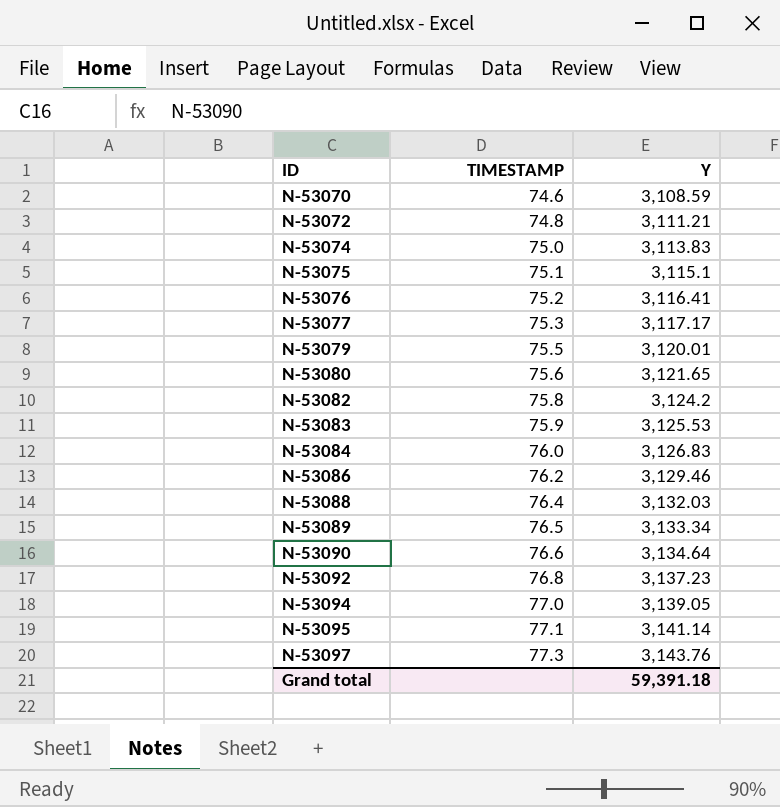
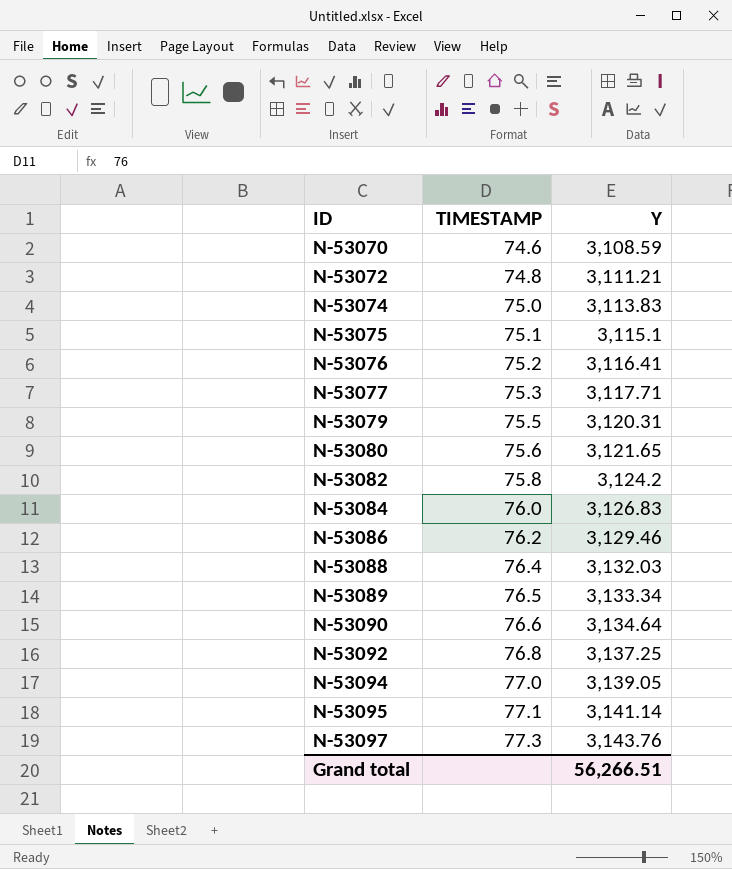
row N-53083: 75.9 | 3,125.53 -> none
N-53077 | Y: 3,117.17 -> 3,117.71
N-53079 | Y: 3,120.01 -> 3,120.31
N-53092 | Y: 3,137.23 -> 3,137.25
Grand total | Y: 59,391.18 -> 56,266.51

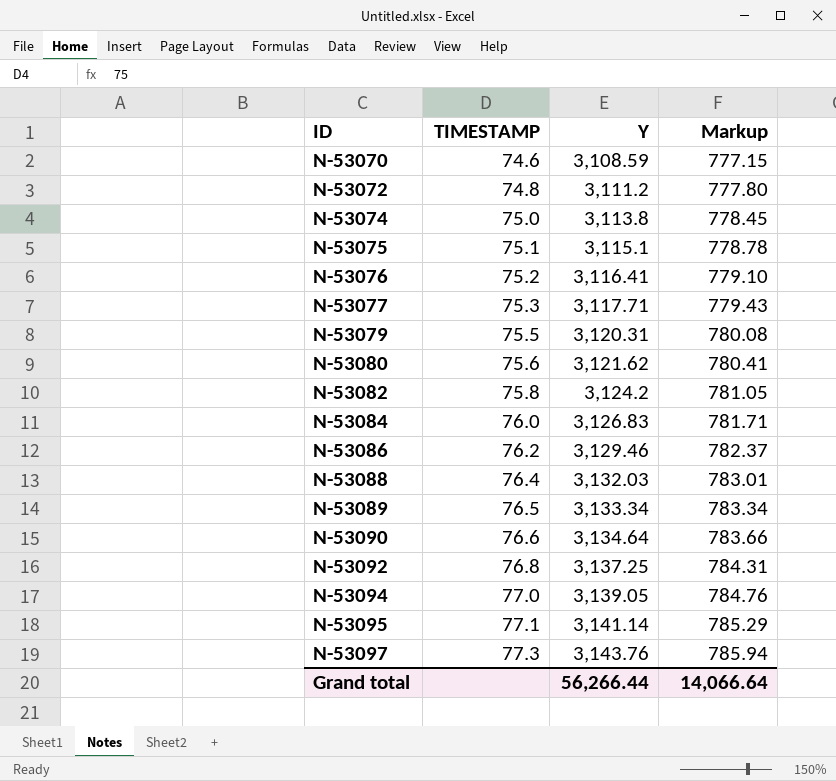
column Markup | formula: none -> [Y] * 0.25
N-53072 | Y: 3,111.21 -> 3,111.2
N-53074 | Y: 3,113.83 -> 3,113.8
N-53080 | Y: 3,121.65 -> 3,121.62
Grand total | Y: 56,266.51 -> 56,266.44

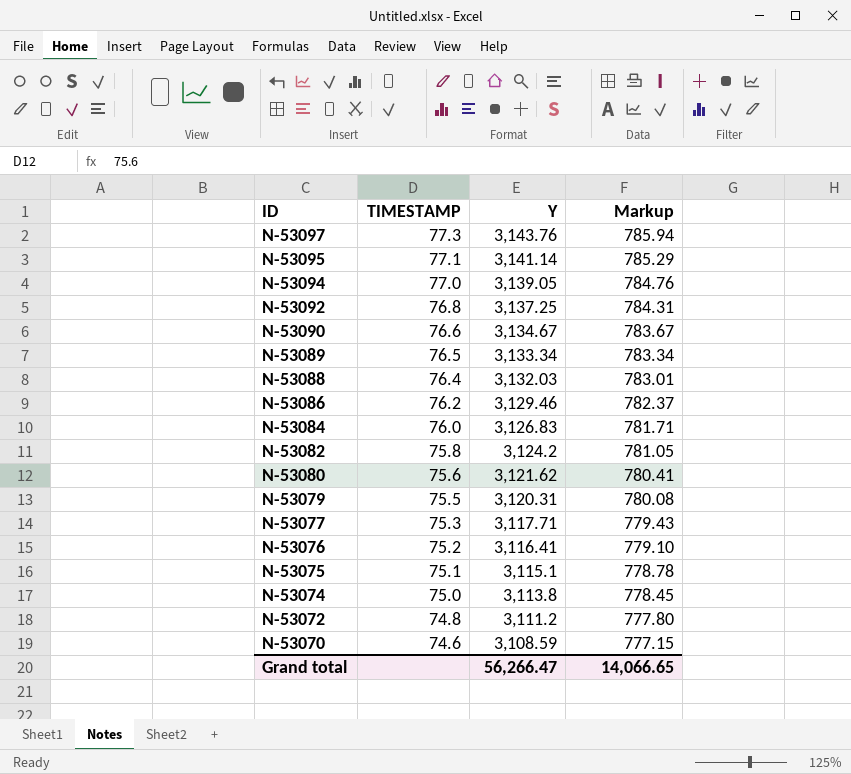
row order: ID ascending -> ID descending
N-53090 | Y: 3,134.64 -> 3,134.67
N-53090 | Markup: 783.66 -> 783.67
Grand total | Y: 56,266.44 -> 56,266.47
Grand total | Markup: 14,066.64 -> 14,066.65

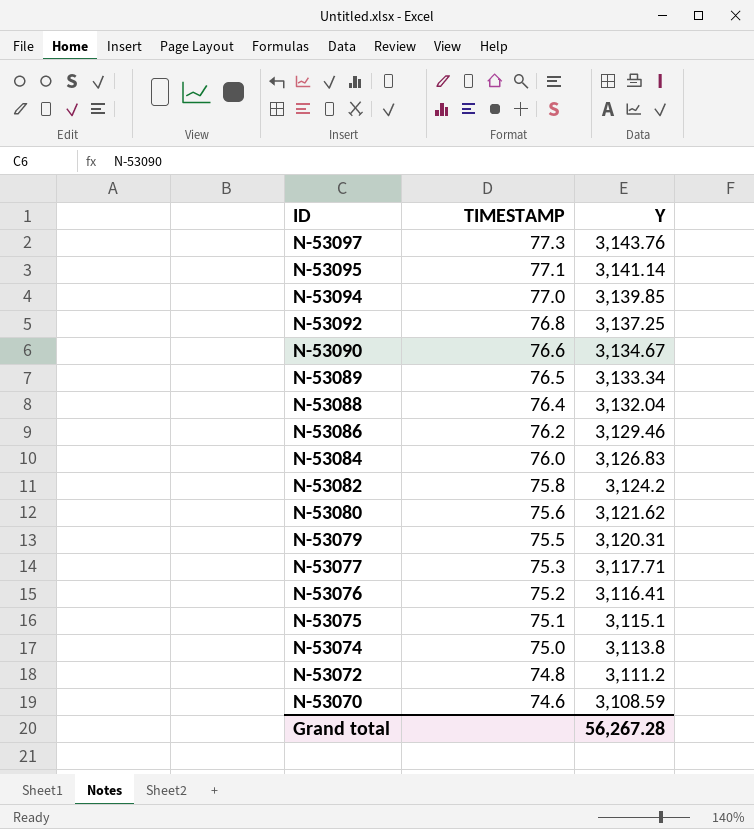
column Markup | formula: [Y] * 0.25 -> none
N-53094 | Y: 3,139.05 -> 3,139.85
N-53088 | Y: 3,132.03 -> 3,132.04
Grand total | Y: 56,266.47 -> 56,267.28

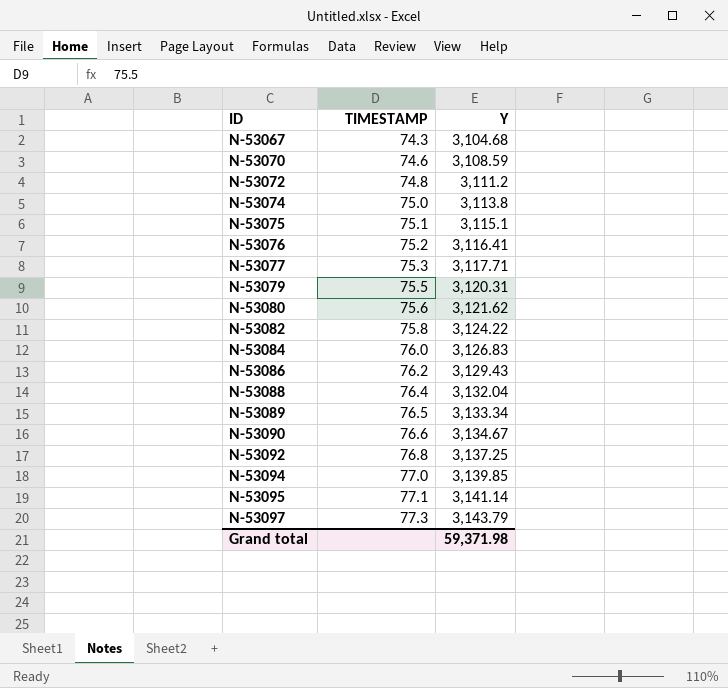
row order: ID descending -> ID ascending
row N-53067: none -> 74.3 | 3,104.68
N-53082 | Y: 3,124.2 -> 3,124.22
N-53086 | Y: 3,129.46 -> 3,129.43
N-53097 | Y: 3,143.76 -> 3,143.79
Grand total | Y: 56,267.28 -> 59,371.98

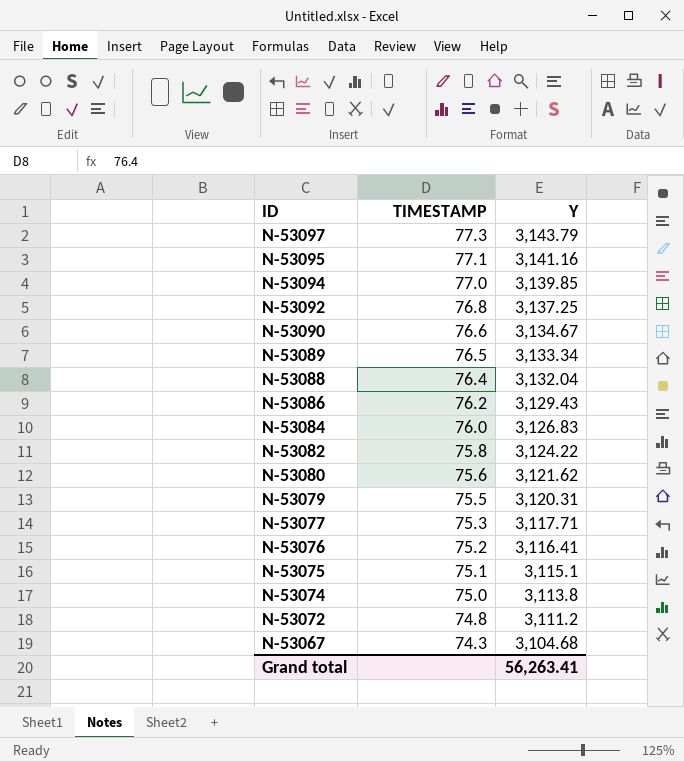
row order: ID ascending -> ID descending
row N-53070: 74.6 | 3,108.59 -> none
N-53095 | Y: 3,141.14 -> 3,141.16
Grand total | Y: 59,371.98 -> 56,263.41

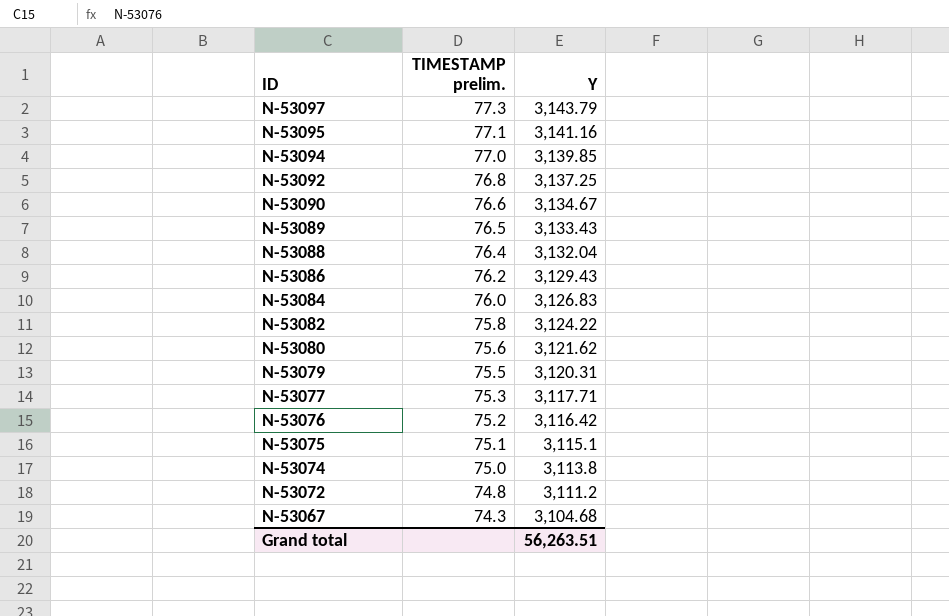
column name: TIMESTAMP -> TIMESTAMP prelim.
N-53089 | Y: 3,133.34 -> 3,133.43
N-53076 | Y: 3,116.41 -> 3,116.42
Grand total | Y: 56,263.41 -> 56,263.51

